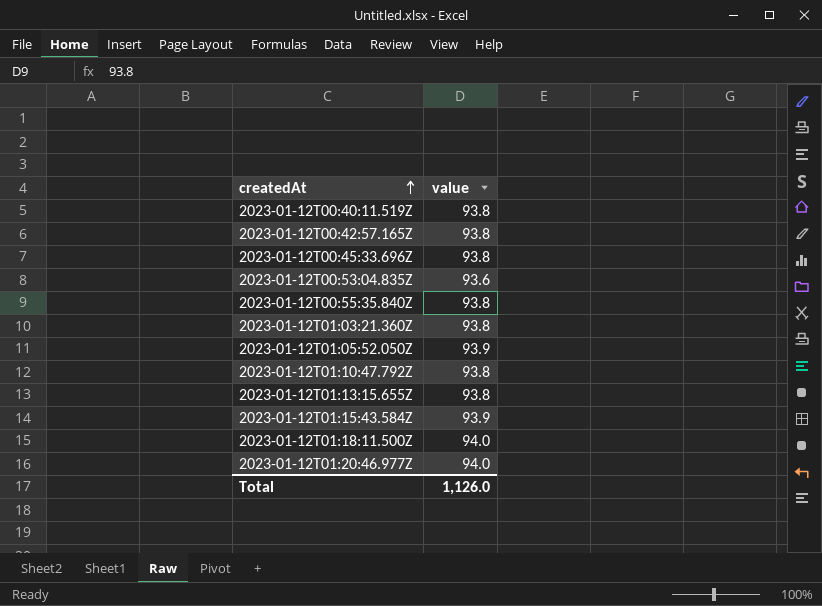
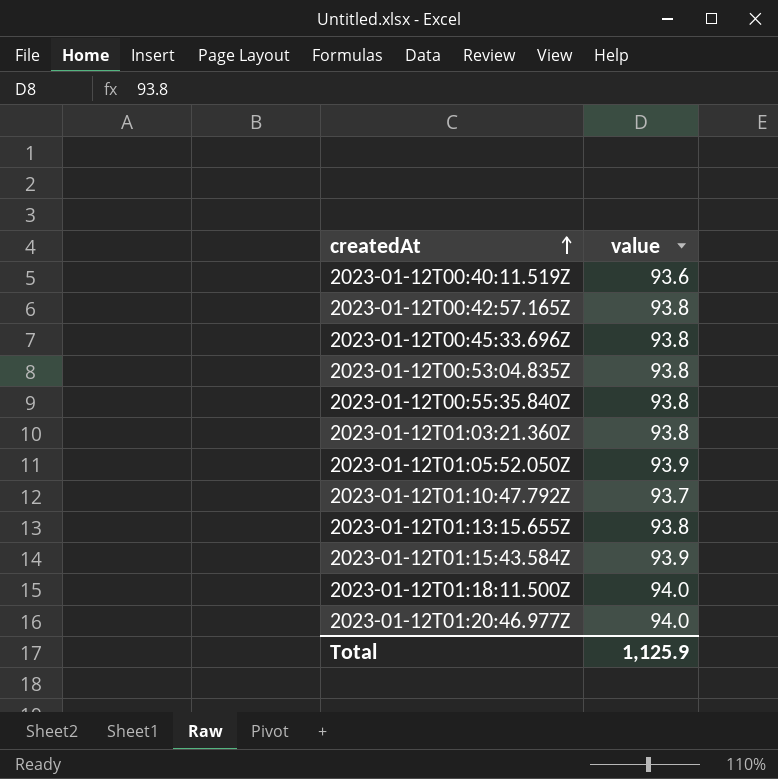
2023-01-12T00:40:11.519Z | value: 93.8 -> 93.6
2023-01-12T00:53:04.835Z | value: 93.6 -> 93.8
2023-01-12T01:10:47.792Z | value: 93.8 -> 93.7
Total | value: 1,126.0 -> 1,125.9

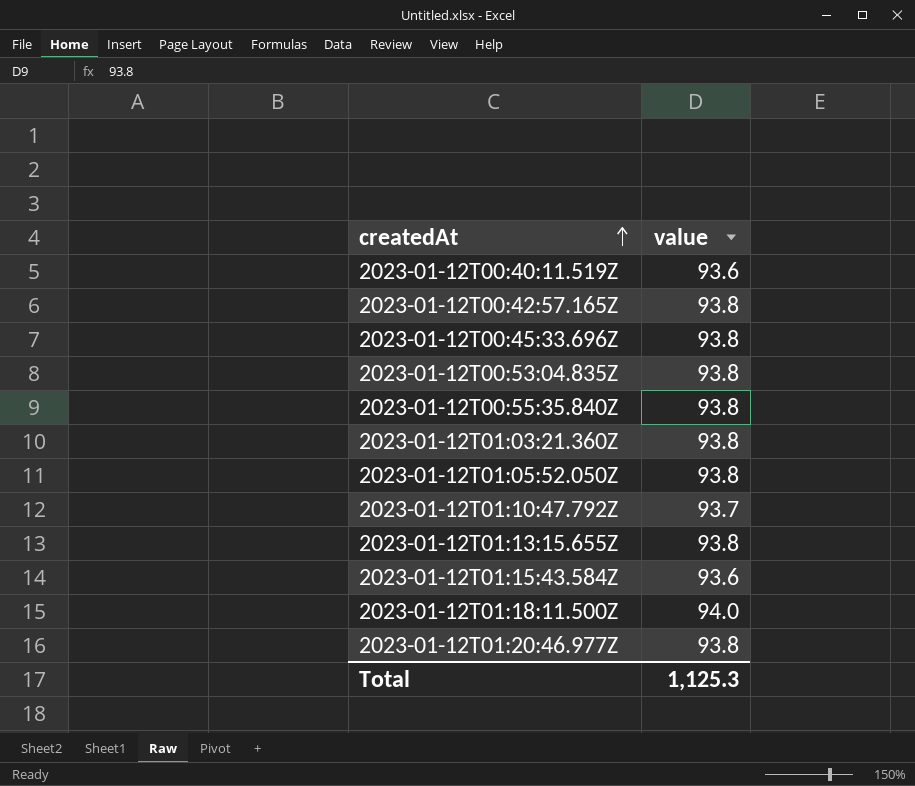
2023-01-12T01:05:52.050Z | value: 93.9 -> 93.8
2023-01-12T01:15:43.584Z | value: 93.9 -> 93.6
2023-01-12T01:20:46.977Z | value: 94.0 -> 93.8
Total | value: 1,125.9 -> 1,125.3

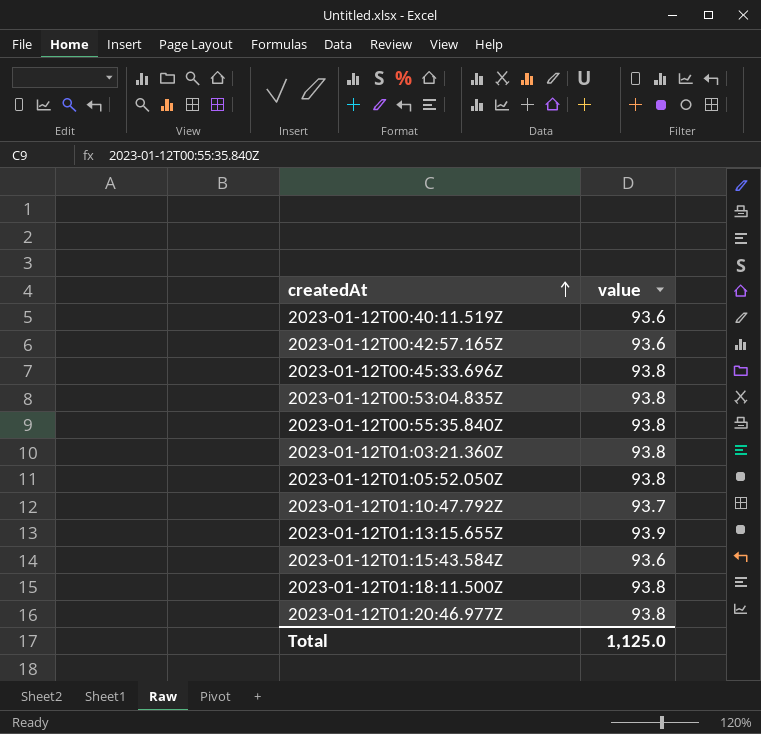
2023-01-12T00:42:57.165Z | value: 93.8 -> 93.6
2023-01-12T01:13:15.655Z | value: 93.8 -> 93.9
2023-01-12T01:18:11.500Z | value: 94.0 -> 93.8
Total | value: 1,125.3 -> 1,125.0

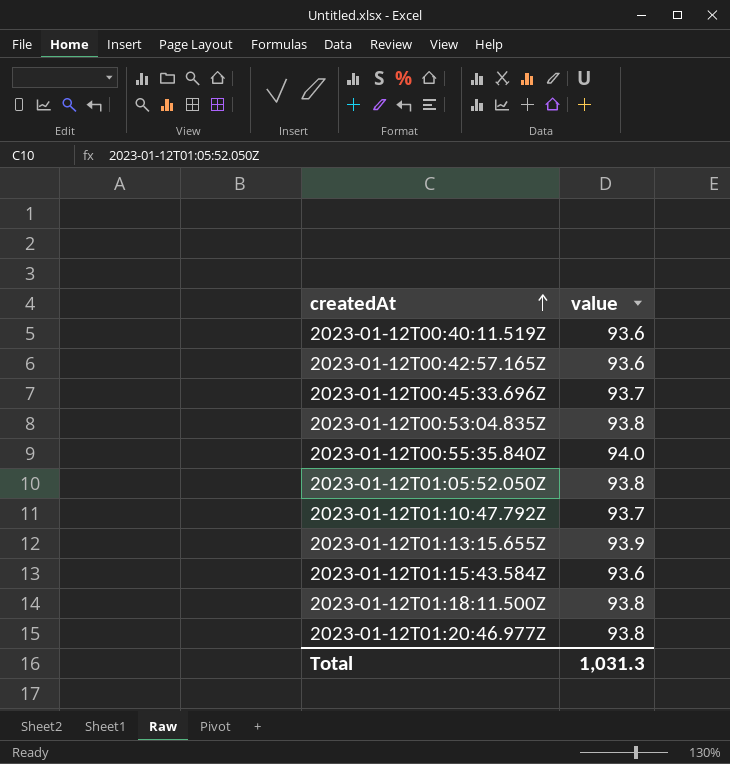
row 2023-01-12T01:03:21.360Z: 93.8 -> none
2023-01-12T00:45:33.696Z | value: 93.8 -> 93.7
2023-01-12T00:55:35.840Z | value: 93.8 -> 94.0
Total | value: 1,125.0 -> 1,031.3

